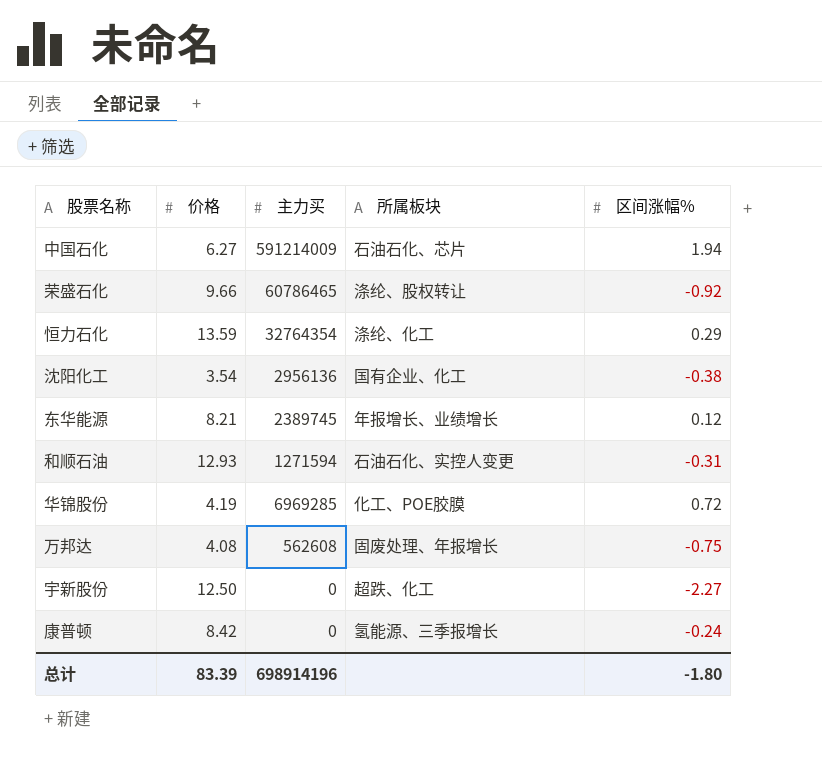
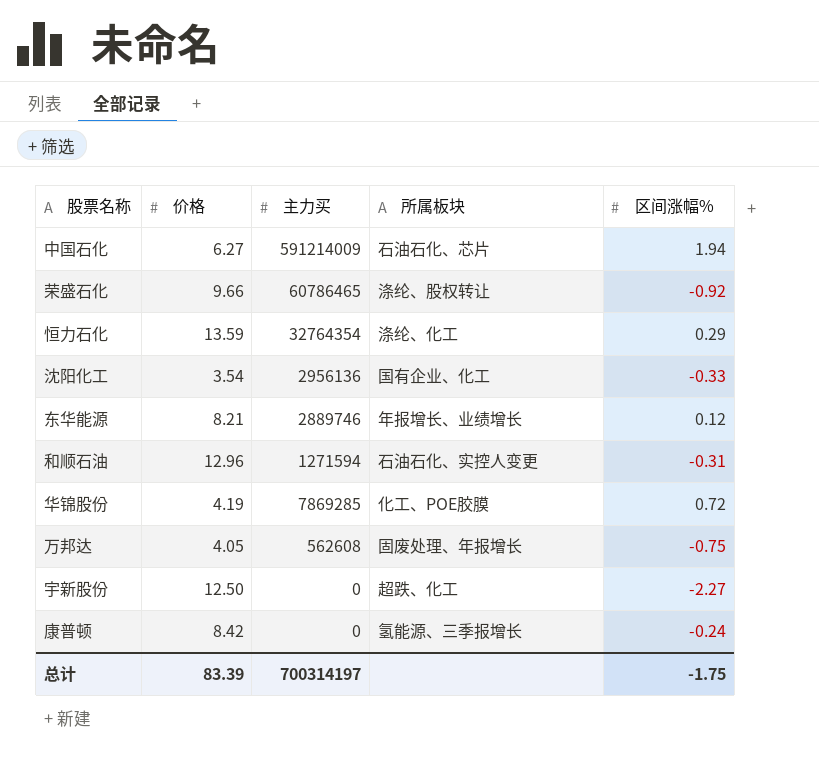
沈阳化工 | 区间涨幅%: -0.38 -> -0.33
东华能源 | 主力买: 2389745 -> 2889746
和顺石油 | 价格: 12.93 -> 12.96
华锦股份 | 主力买: 6969285 -> 7869285
万邦达 | 价格: 4.08 -> 4.05
总计 | 主力买: 698914196 -> 700314197
总计 | 区间涨幅%: -1.80 -> -1.75

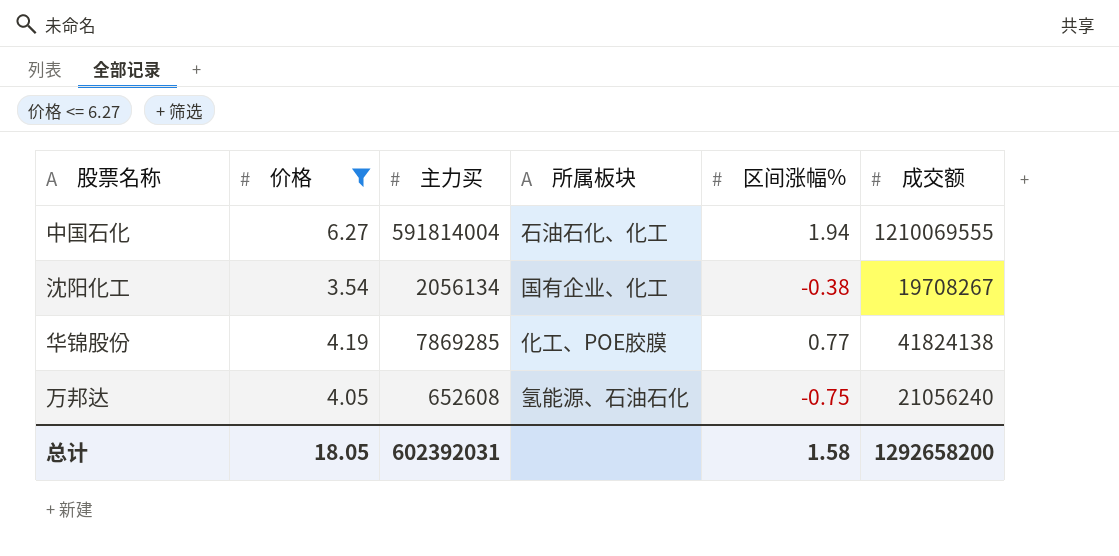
filter: none -> 价格 <= 6.27
column 成交额 | position: none -> 6
中国石化 | 主力买: 591214009 -> 591814004
中国石化 | 所属板块: 石油石化、芯片 -> 石油石化、化工
沈阳化工 | 主力买: 2956136 -> 2056134
沈阳化工 | 区间涨幅%: -0.33 -> -0.38
华锦股份 | 区间涨幅%: 0.72 -> 0.77
万邦达 | 主力买: 562608 -> 652608
万邦达 | 所属板块: 固废处理、年报增长 -> 氢能源、石油石化
总计 | 价格: 83.39 -> 18.05
总计 | 主力买: 700314197 -> 602392031
总计 | 区间涨幅%: -1.75 -> 1.58

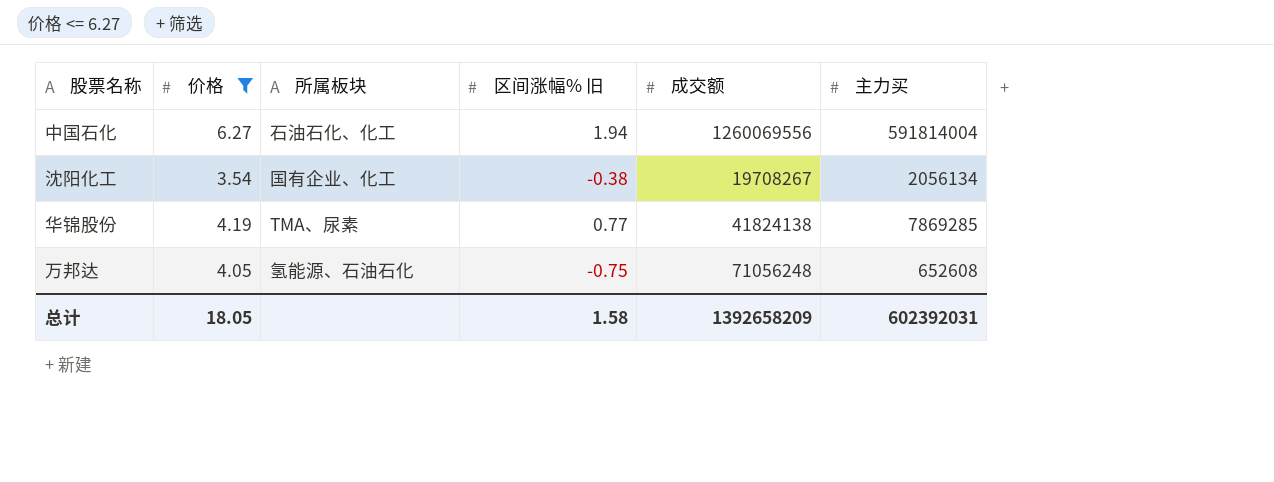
column name: 区间涨幅% -> 区间涨幅% 旧
column 主力买 | position: 3 -> 6
中国石化 | 成交额: 1210069555 -> 1260069556
华锦股份 | 所属板块: 化工、POE胶膜 -> TMA、尿素
万邦达 | 成交额: 21056240 -> 71056248
总计 | 成交额: 1292658200 -> 1392658209

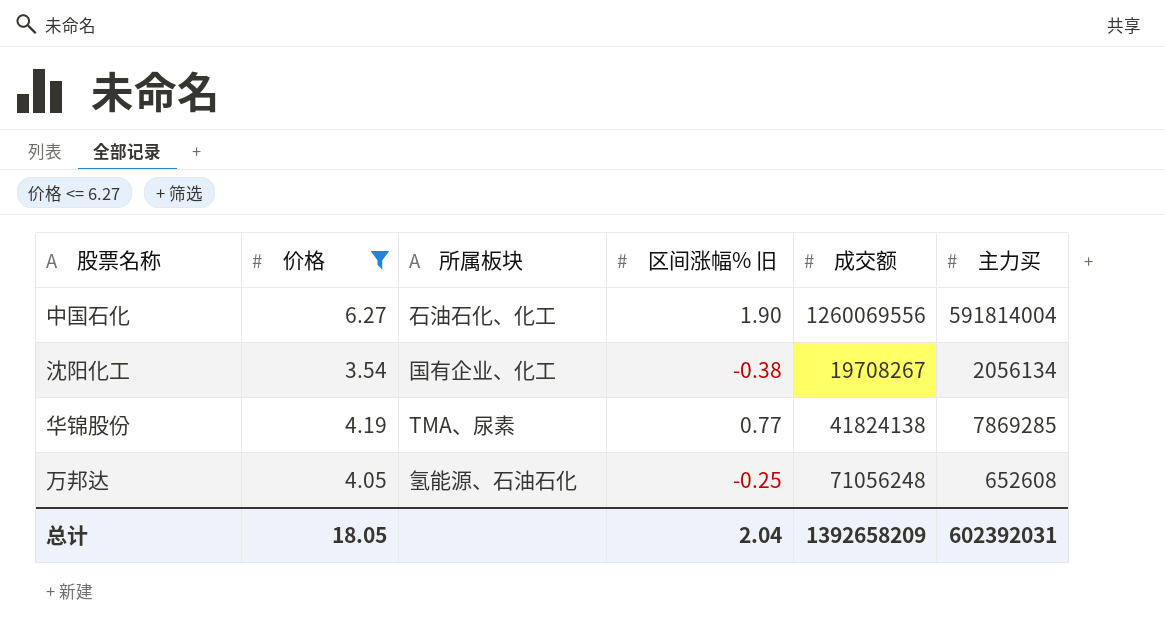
中国石化 | 区间涨幅% 旧: 1.94 -> 1.90
万邦达 | 区间涨幅% 旧: -0.75 -> -0.25
总计 | 区间涨幅% 旧: 1.58 -> 2.04

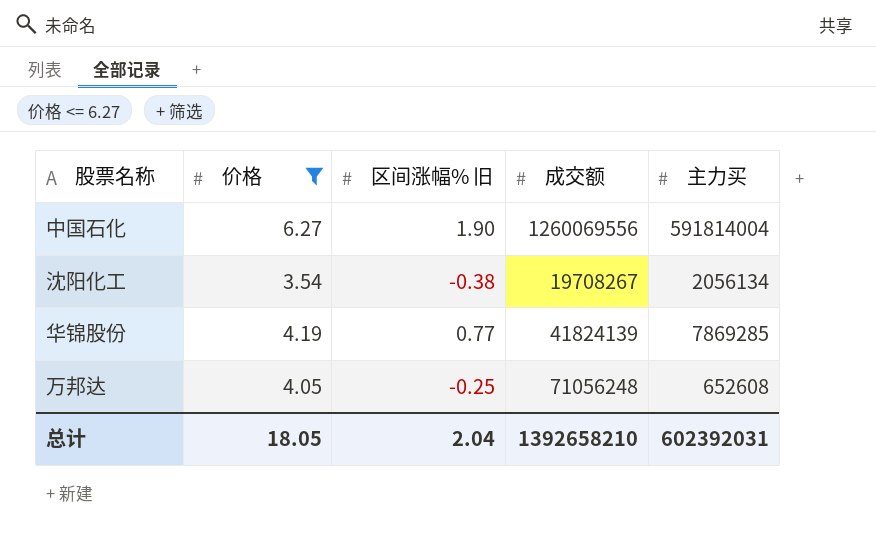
column 所属板块 | position: 3 -> none
华锦股份 | 成交额: 41824138 -> 41824139
总计 | 成交额: 1392658209 -> 1392658210

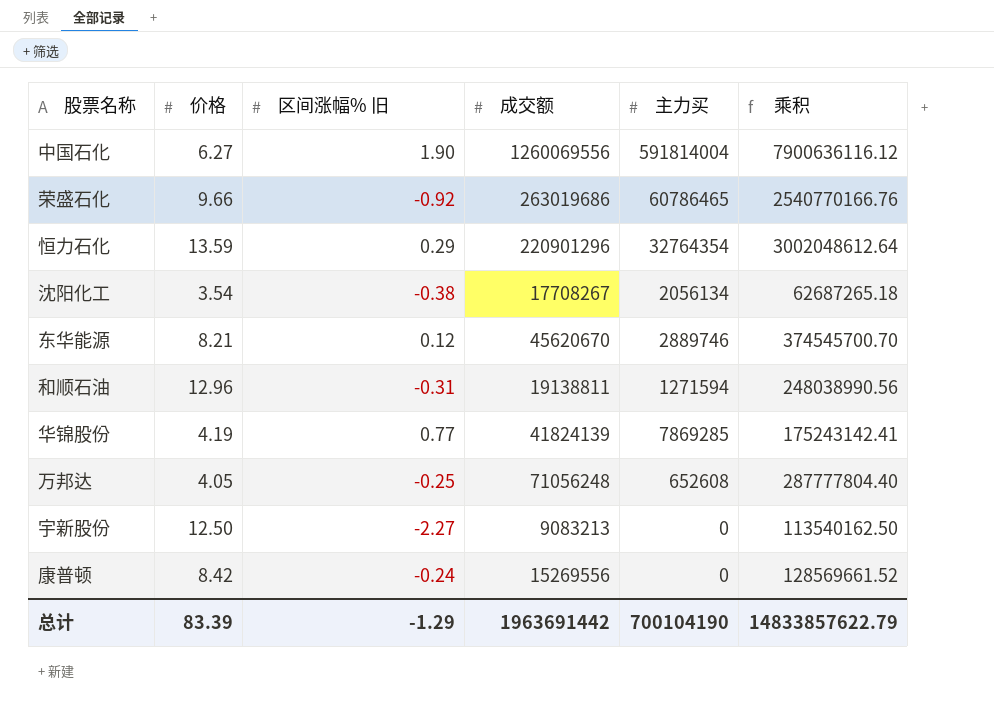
filter: 价格 <= 6.27 -> none
column 乘积 | formula: none -> [价格] * [成交额]
沈阳化工 | 成交额: 19708267 -> 17708267
总计 | 价格: 18.05 -> 83.39
总计 | 区间涨幅% 旧: 2.04 -> -1.29
总计 | 成交额: 1392658210 -> 1963691442
总计 | 主力买: 602392031 -> 700104190

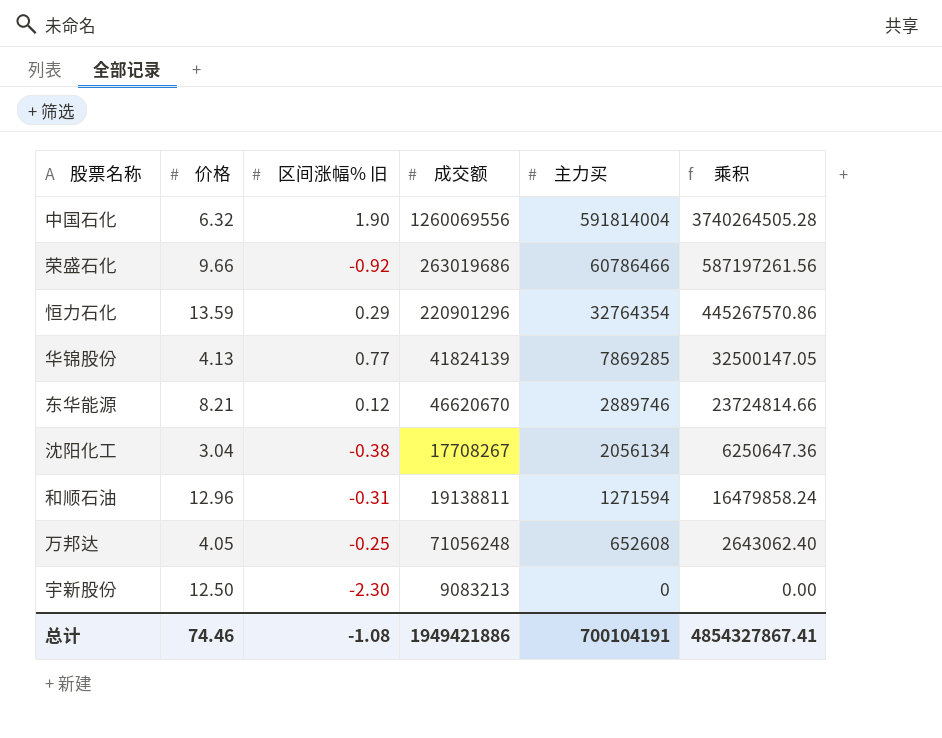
row order: none -> 主力买 descending
column 乘积 | formula: [价格] * [成交额] -> [价格] * [主力买]
row 康普顿: 8.42 | -0.24 | 15269556 | 0 | 128569661.52 -> none
中国石化 | 价格: 6.27 -> 6.32
荣盛石化 | 主力买: 60786465 -> 60786466
华锦股份 | 价格: 4.19 -> 4.13
东华能源 | 成交额: 45620670 -> 46620670
沈阳化工 | 价格: 3.54 -> 3.04
宇新股份 | 区间涨幅% 旧: -2.27 -> -2.30
总计 | 价格: 83.39 -> 74.46
总计 | 区间涨幅% 旧: -1.29 -> -1.08
总计 | 成交额: 1963691442 -> 1949421886
总计 | 主力买: 700104190 -> 700104191
总计 | 乘积: 14833857622.79 -> 4854327867.41

